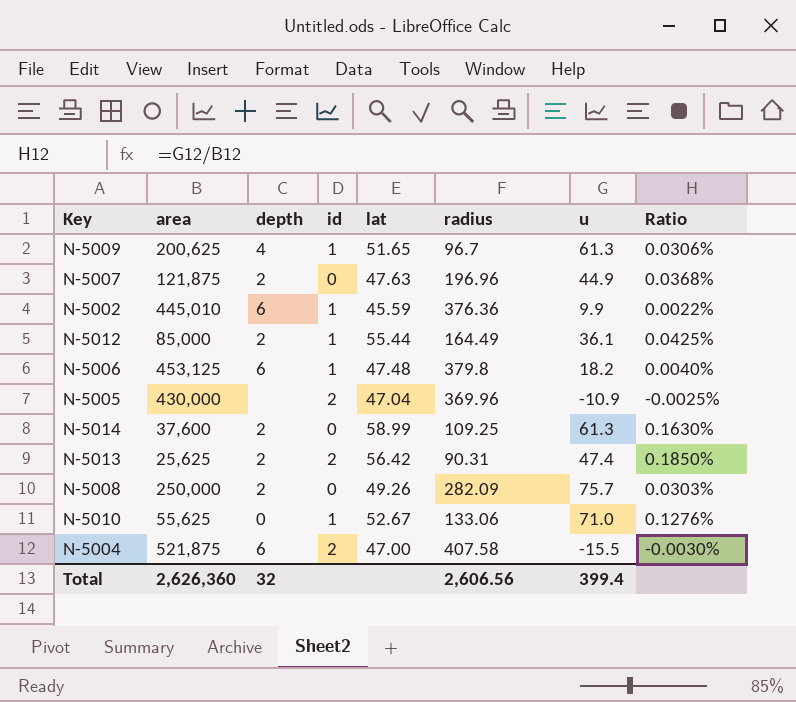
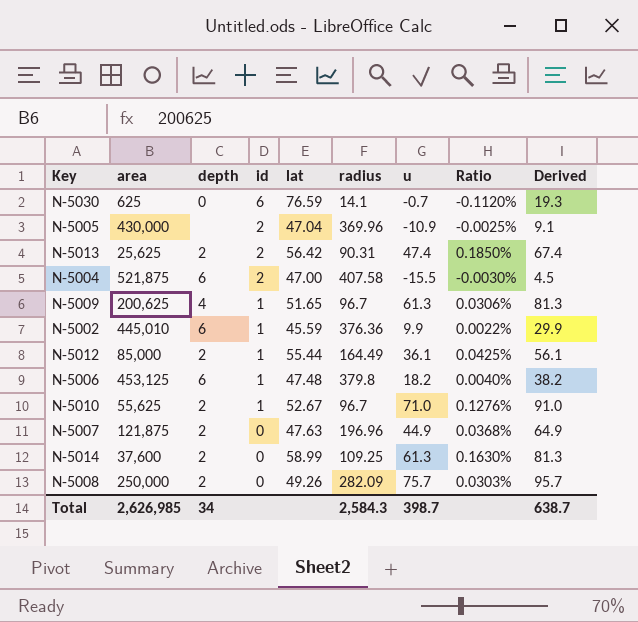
row order: none -> id descending
column Derived | formula: none -> [u] + 20
row N-5030: none -> 625 | 0 | 6 | 76.59 | 14.1 | -0.7 | -0.1120% | 19.3
N-5010 | depth: 0 -> 2
N-5010 | radius: 133.06 -> 96.7
Total | area: 2,626,360 -> 2,626,985
Total | depth: 32 -> 34
Total | radius: 2,606.56 -> 2,584.3
Total | u: 399.4 -> 398.7

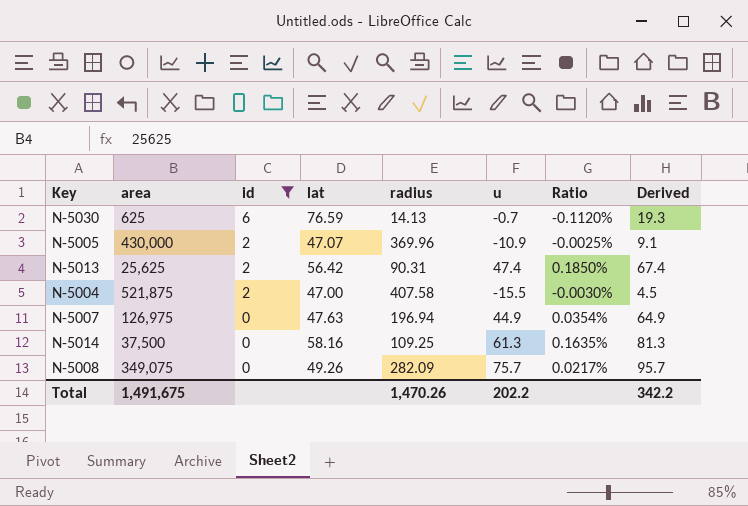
filter: none -> id != 1
column depth | position: 3 -> none
N-5030 | radius: 14.1 -> 14.13
N-5005 | lat: 47.04 -> 47.07
N-5007 | area: 121,875 -> 126,975
N-5007 | radius: 196.96 -> 196.94
N-5007 | Ratio: 0.0368% -> 0.0354%
N-5014 | area: 37,600 -> 37,500
N-5014 | lat: 58.99 -> 58.16
N-5014 | Ratio: 0.1630% -> 0.1635%
N-5008 | area: 250,000 -> 349,075
N-5008 | Ratio: 0.0303% -> 0.0217%
Total | area: 2,626,985 -> 1,491,675
Total | radius: 2,584.3 -> 1,470.26
Total | u: 398.7 -> 202.2
Total | Derived: 638.7 -> 342.2

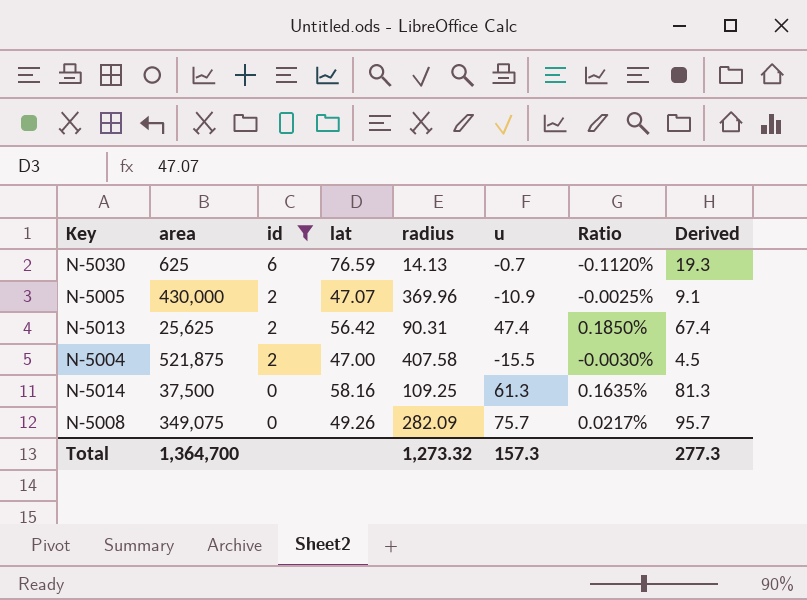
row N-5007: 126,975 | 0 | 47.63 | 196.94 | 44.9 | 0.0354% | 64.9 -> none
Total | area: 1,491,675 -> 1,364,700
Total | radius: 1,470.26 -> 1,273.32
Total | u: 202.2 -> 157.3
Total | Derived: 342.2 -> 277.3

